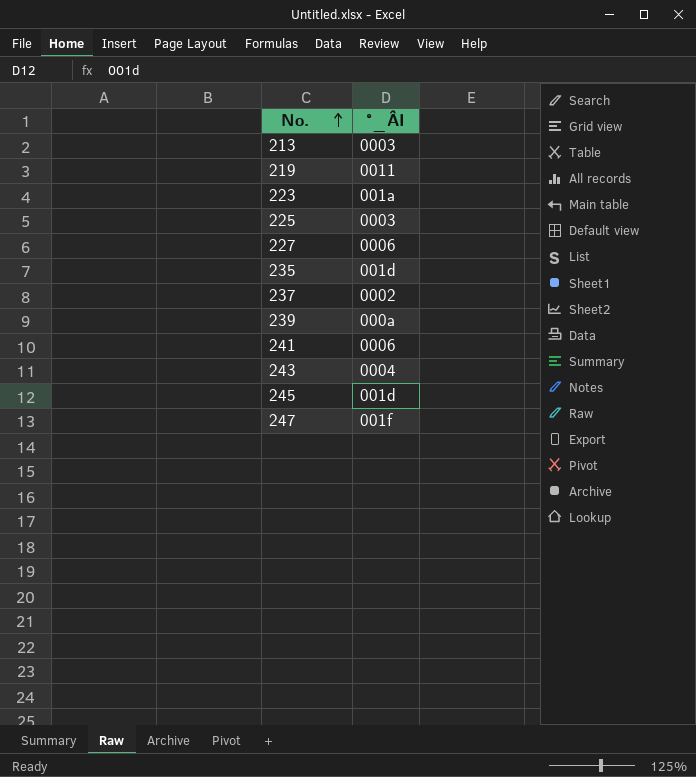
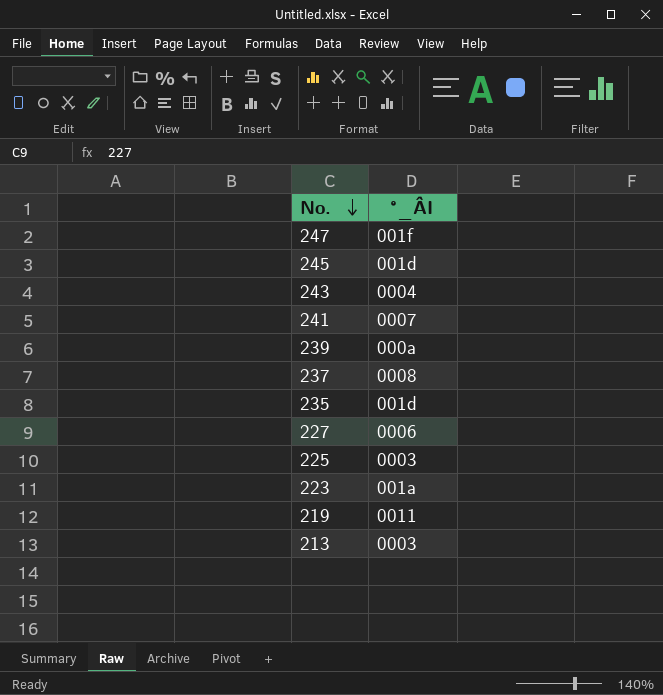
row order: No. ascending -> No. descending
241 | °_ÂI: 0006 -> 0007
237 | °_ÂI: 0002 -> 0008

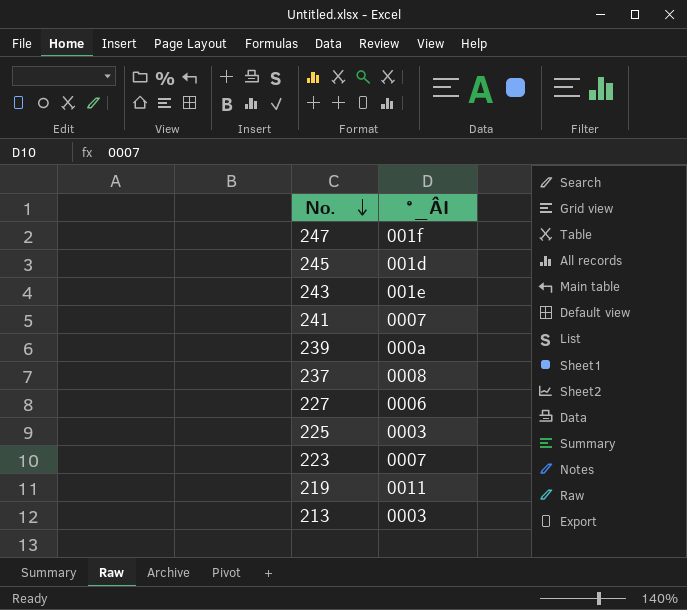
row 235: 001d -> none
243 | °_ÂI: 0004 -> 001e
223 | °_ÂI: 001a -> 0007

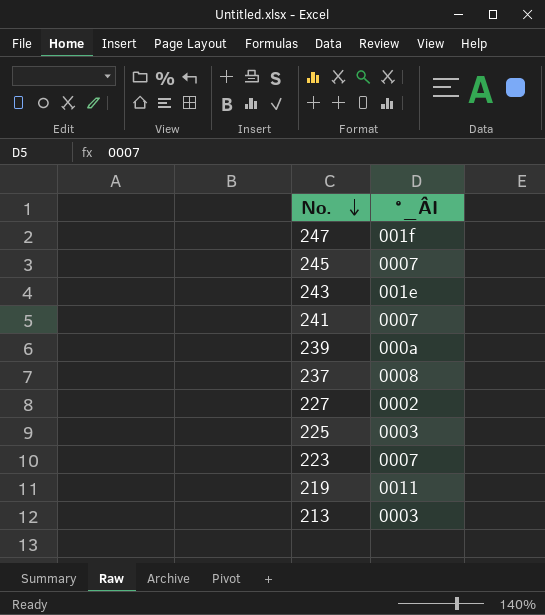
245 | °_ÂI: 001d -> 0007
227 | °_ÂI: 0006 -> 0002

